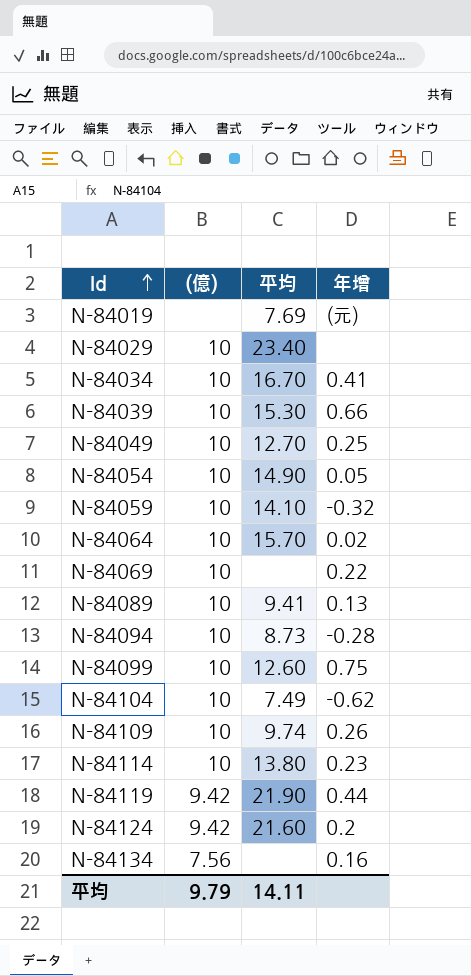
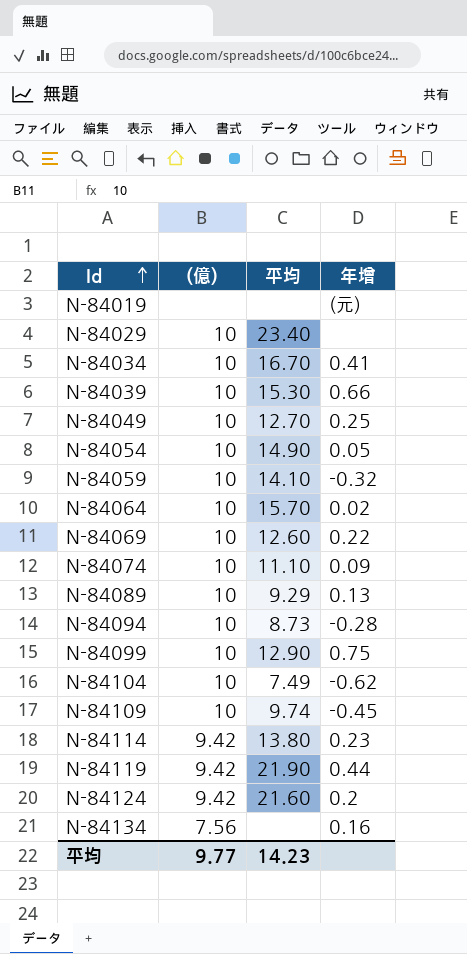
N-84019 | 平均: 7.69 -> none
N-84069 | 平均: none -> 12.60
row N-84074: none -> 10 | 11.10 | 0.09
N-84089 | 平均: 9.41 -> 9.29
N-84099 | 平均: 12.60 -> 12.90
N-84109 | 年增: 0.26 -> -0.45
N-84114 | (億): 10 -> 9.42
平均 | (億): 9.79 -> 9.77
平均 | 平均: 14.11 -> 14.23

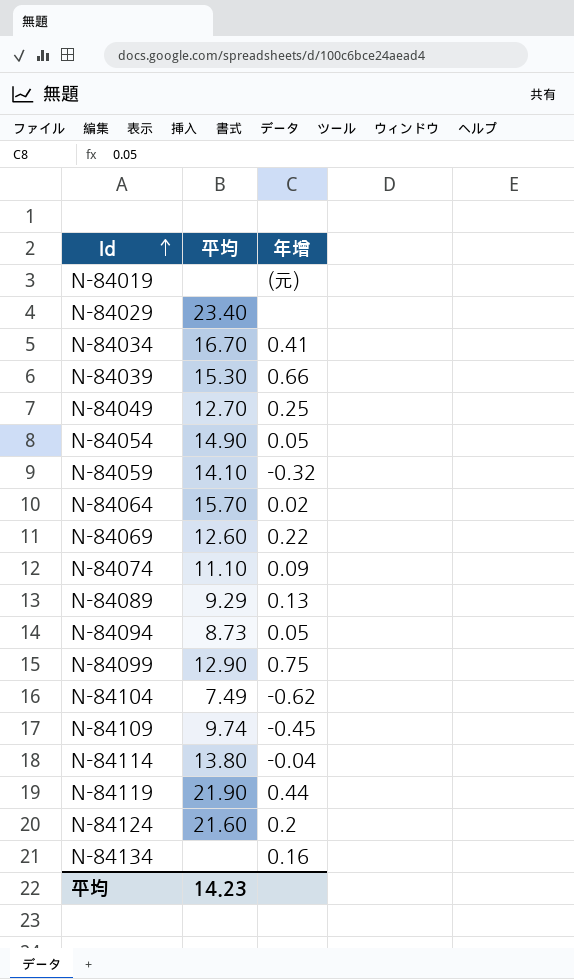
column (億) | position: 2 -> none
N-84094 | 年增: -0.28 -> 0.05
N-84114 | 年增: 0.23 -> -0.04

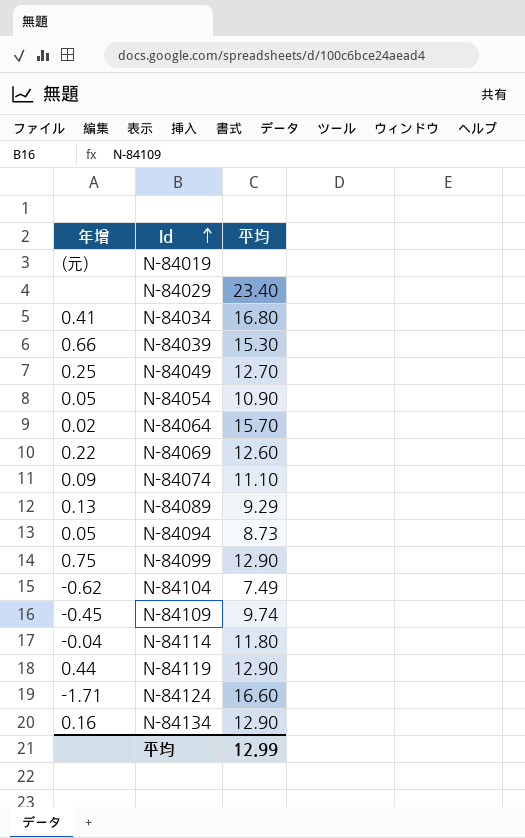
column 年增 | position: 3 -> 1
row N-84059: 14.10 | -0.32 -> none
N-84034 | 平均: 16.70 -> 16.80
N-84054 | 平均: 14.90 -> 10.90
N-84114 | 平均: 13.80 -> 11.80
N-84119 | 平均: 21.90 -> 12.90
N-84124 | 年增: 0.2 -> -1.71
N-84124 | 平均: 21.60 -> 16.60
N-84134 | 平均: none -> 12.90
平均 | 平均: 14.23 -> 12.99

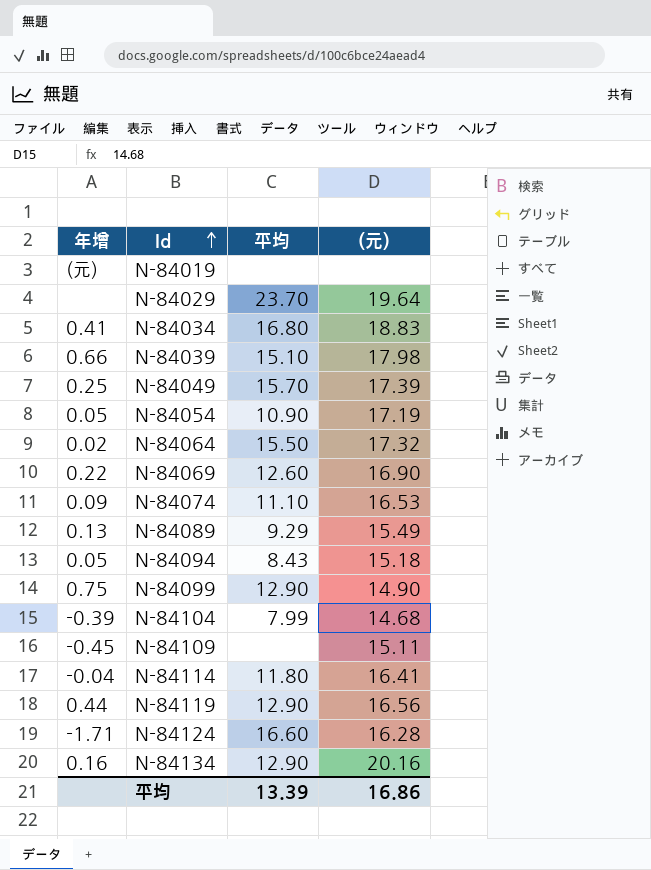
column (元) | position: none -> 4
N-84029 | 平均: 23.40 -> 23.70
N-84039 | 平均: 15.30 -> 15.10
N-84049 | 平均: 12.70 -> 15.70
N-84064 | 平均: 15.70 -> 15.50
N-84094 | 平均: 8.73 -> 8.43
N-84104 | 年增: -0.62 -> -0.39
N-84104 | 平均: 7.49 -> 7.99
N-84109 | 平均: 9.74 -> none
平均 | 平均: 12.99 -> 13.39

